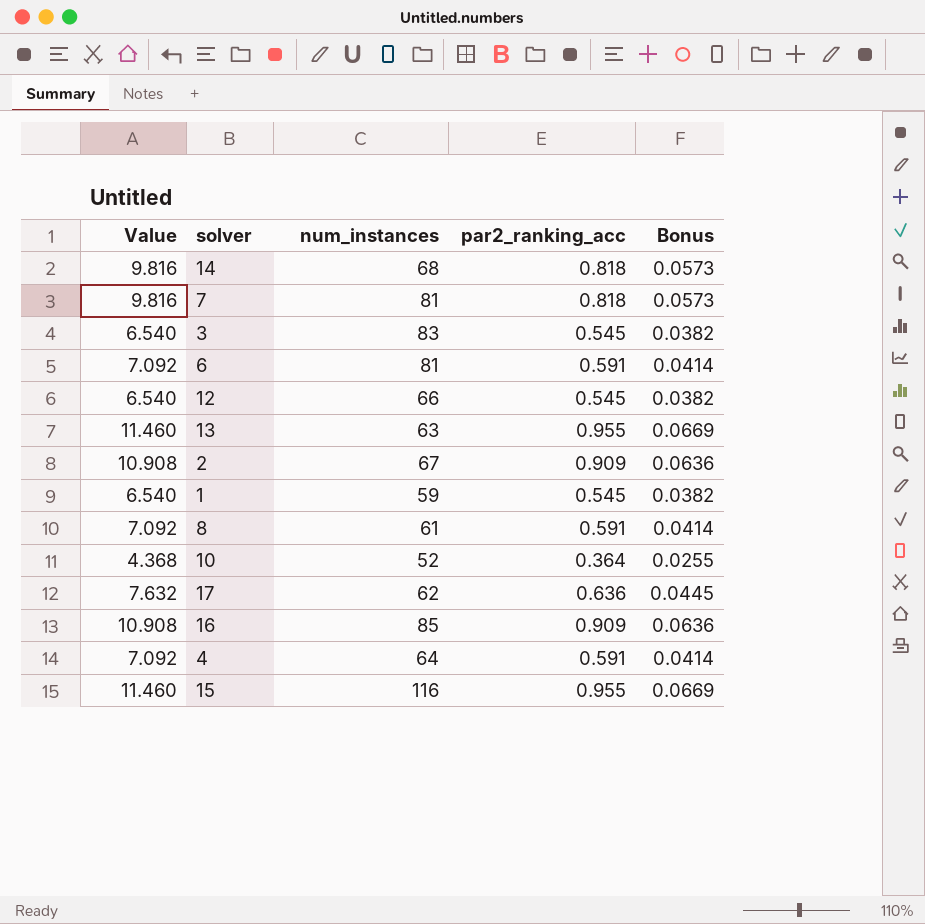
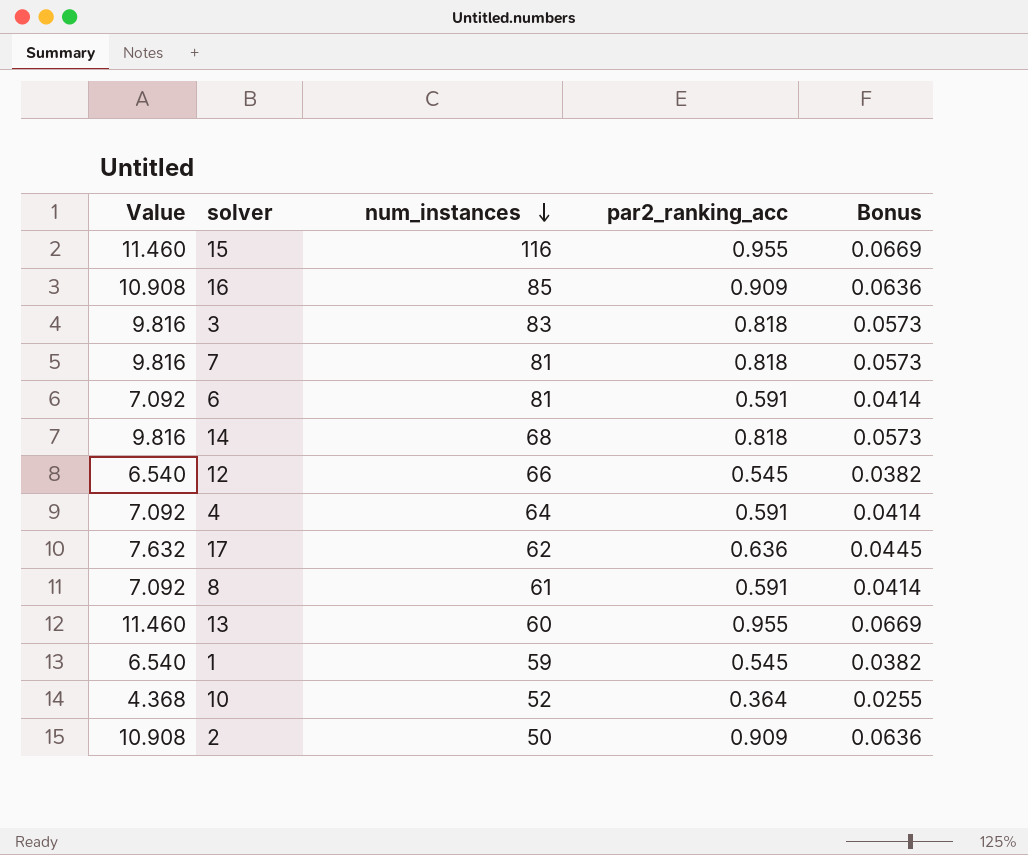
row order: none -> num_instances descending
3 | Value: 6.540 -> 9.816
3 | par2_ranking_acc: 0.545 -> 0.818
3 | Bonus: 0.0382 -> 0.0573
13 | num_instances: 63 -> 60
2 | num_instances: 67 -> 50

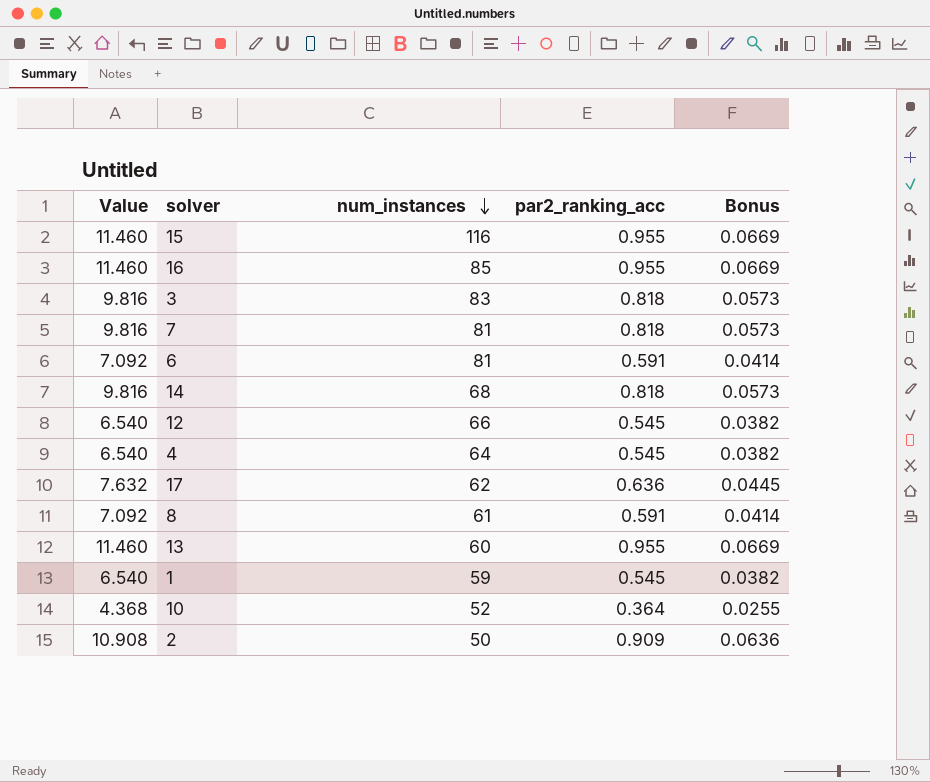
16 | Value: 10.908 -> 11.460
16 | par2_ranking_acc: 0.909 -> 0.955
16 | Bonus: 0.0636 -> 0.0669
4 | Value: 7.092 -> 6.540
4 | par2_ranking_acc: 0.591 -> 0.545
4 | Bonus: 0.0414 -> 0.0382

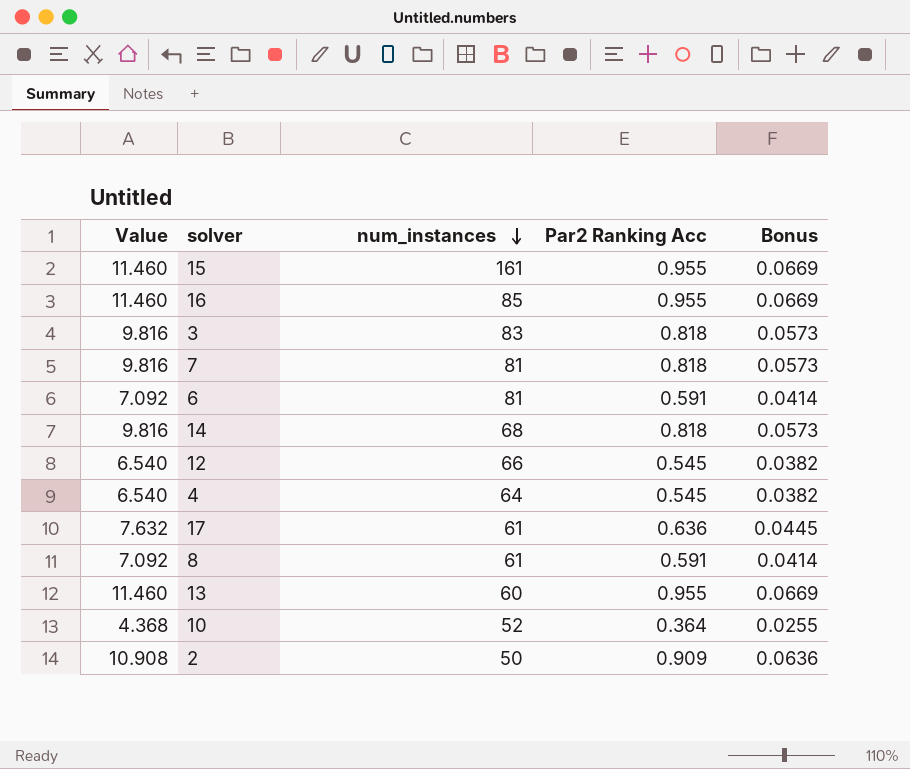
column name: par2_ranking_acc -> Par2 Ranking Acc
row 1: 6.540 | 59 | 0.545 | 0.0382 -> none
15 | num_instances: 116 -> 161
17 | num_instances: 62 -> 61

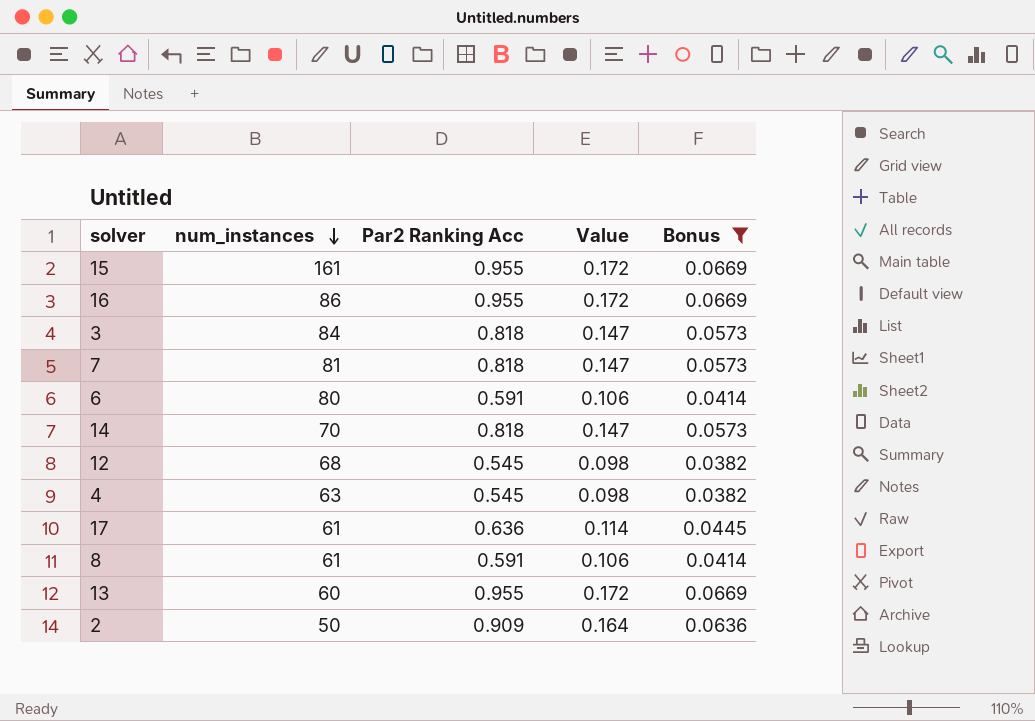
filter: none -> Bonus != 0.0255
column Value | formula: [Par2 Ranking Acc] * 12 -> [Par2 Ranking Acc] * 0.18
column Value | position: 1 -> 4
16 | num_instances: 85 -> 86
3 | num_instances: 83 -> 84
6 | num_instances: 81 -> 80
14 | num_instances: 68 -> 70
12 | num_instances: 66 -> 68
4 | num_instances: 64 -> 63

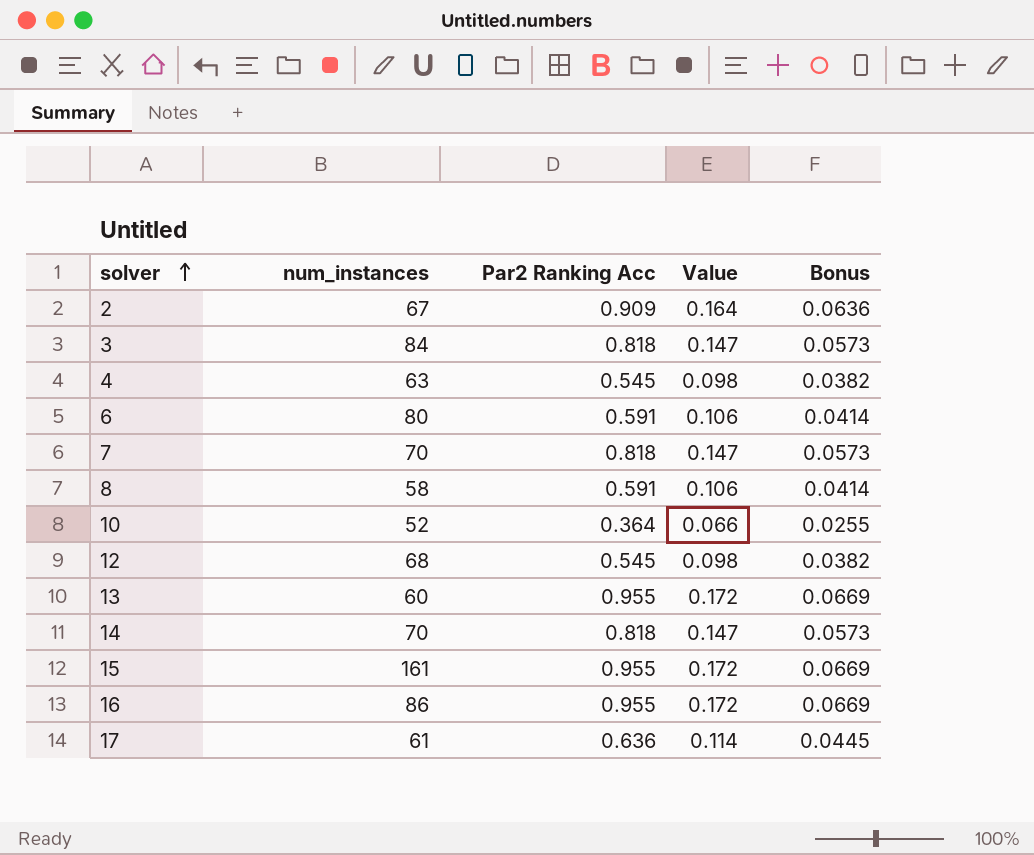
filter: Bonus != 0.0255 -> none
row order: num_instances descending -> solver ascending
2 | num_instances: 50 -> 67
7 | num_instances: 81 -> 70
8 | num_instances: 61 -> 58

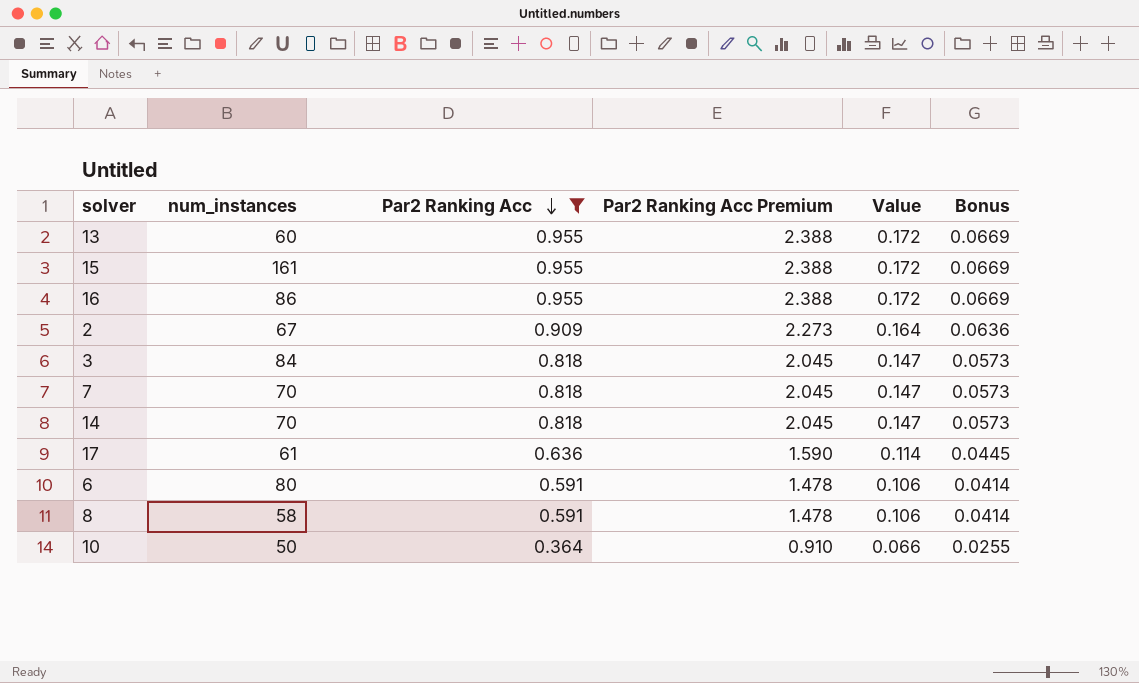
filter: none -> Par2 Ranking Acc != 0.545
row order: solver ascending -> Par2 Ranking Acc descending
column Par2 Ranking Acc Premium | formula: none -> [Par2 Ranking Acc] * 2.5
10 | num_instances: 52 -> 50

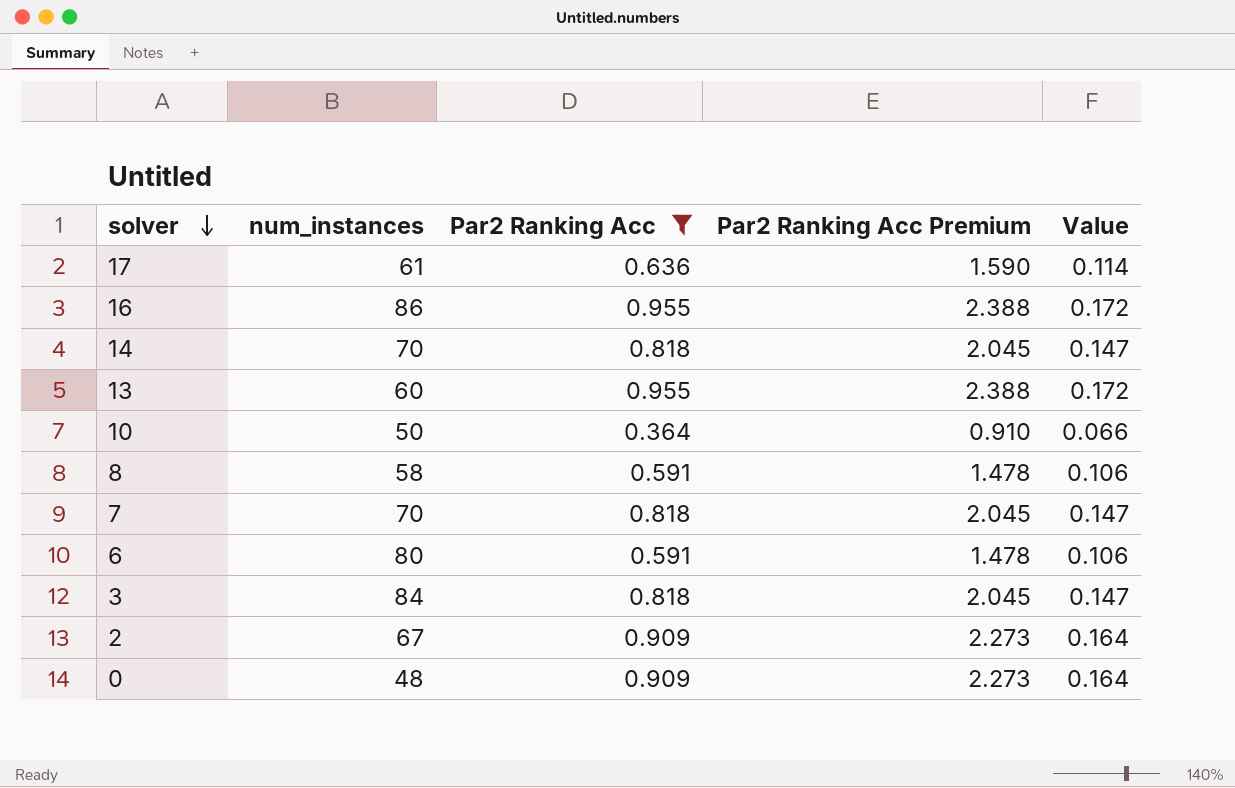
row order: Par2 Ranking Acc descending -> solver descending
column Bonus | formula: [Par2 Ranking Acc] * 0.07 -> none
row 15: 161 | 0.955 | 2.388 | 0.172 | 0.0669 -> none
row 0: none -> 48 | 0.909 | 2.273 | 0.164

